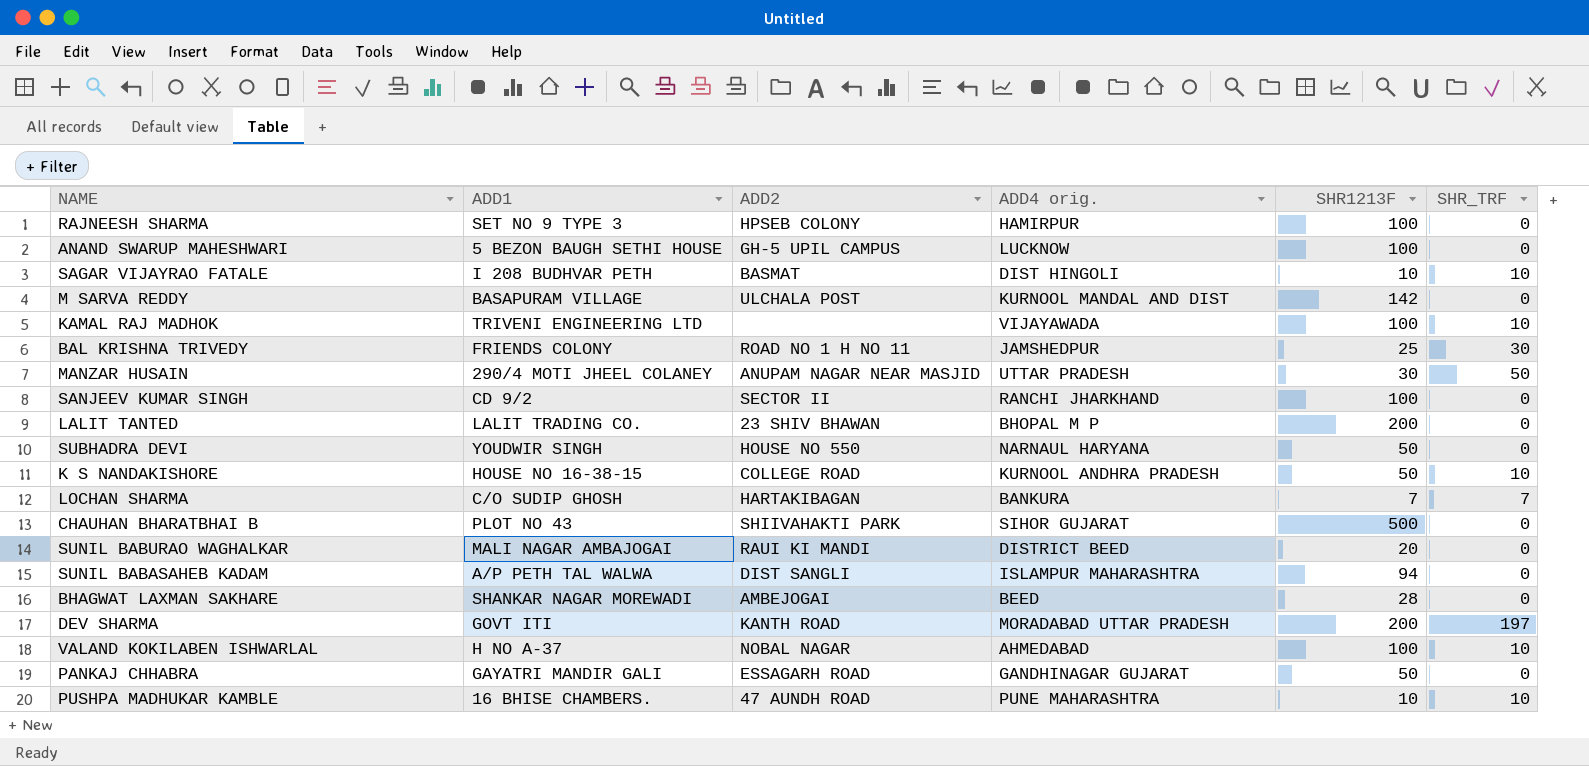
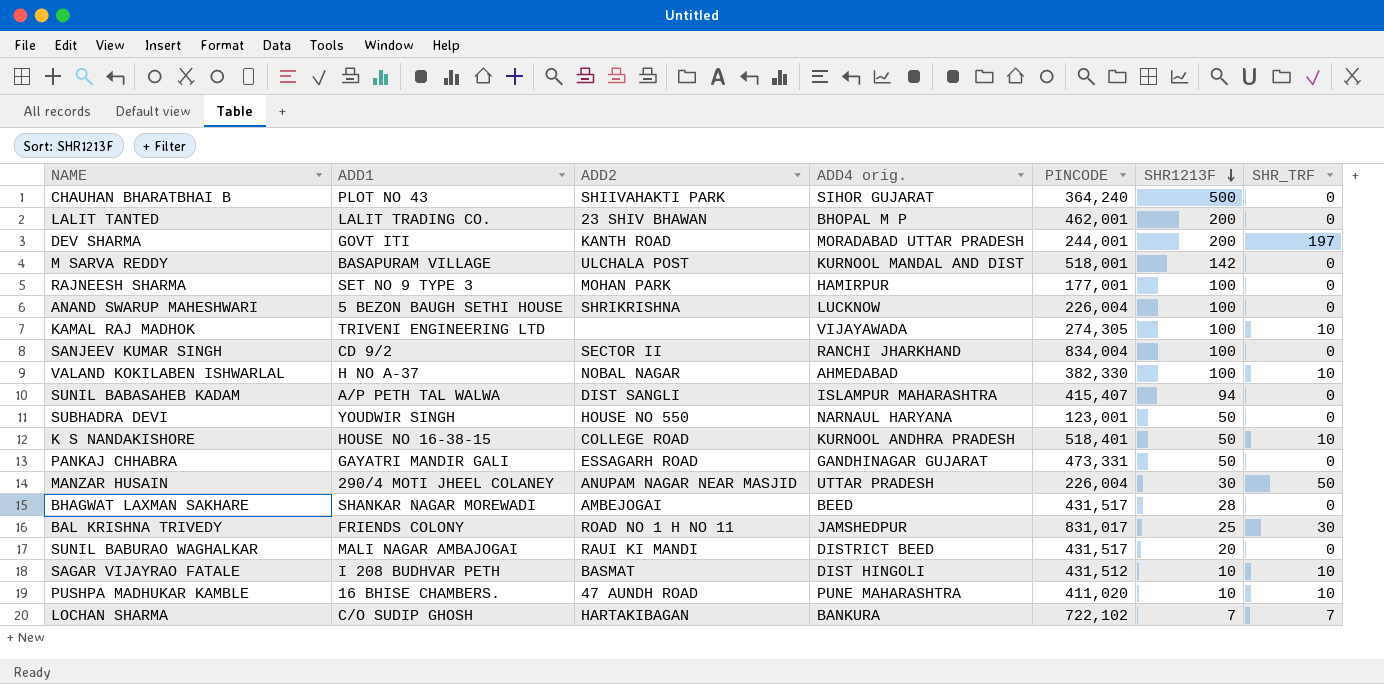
row order: none -> SHR1213F descending
column PINCODE | position: none -> 5
RAJNEESH SHARMA | ADD2: HPSEB COLONY -> MOHAN PARK
ANAND SWARUP MAHESHWARI | ADD2: GH-5 UPIL CAMPUS -> SHRIKRISHNA

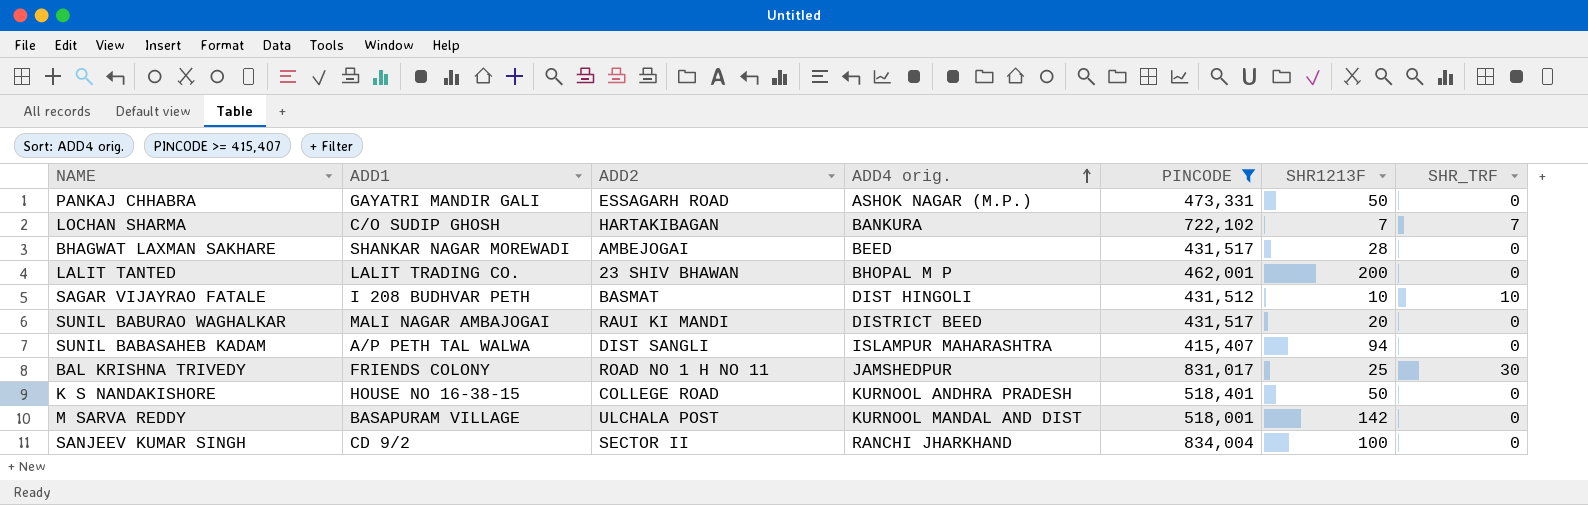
filter: none -> PINCODE >= 415,407
row order: SHR1213F descending -> ADD4 orig. ascending
PANKAJ CHHABRA | ADD4 orig.: GANDHINAGAR GUJARAT -> ASHOK NAGAR (M.P.)
K S NANDAKISHORE | SHR_TRF: 10 -> 0

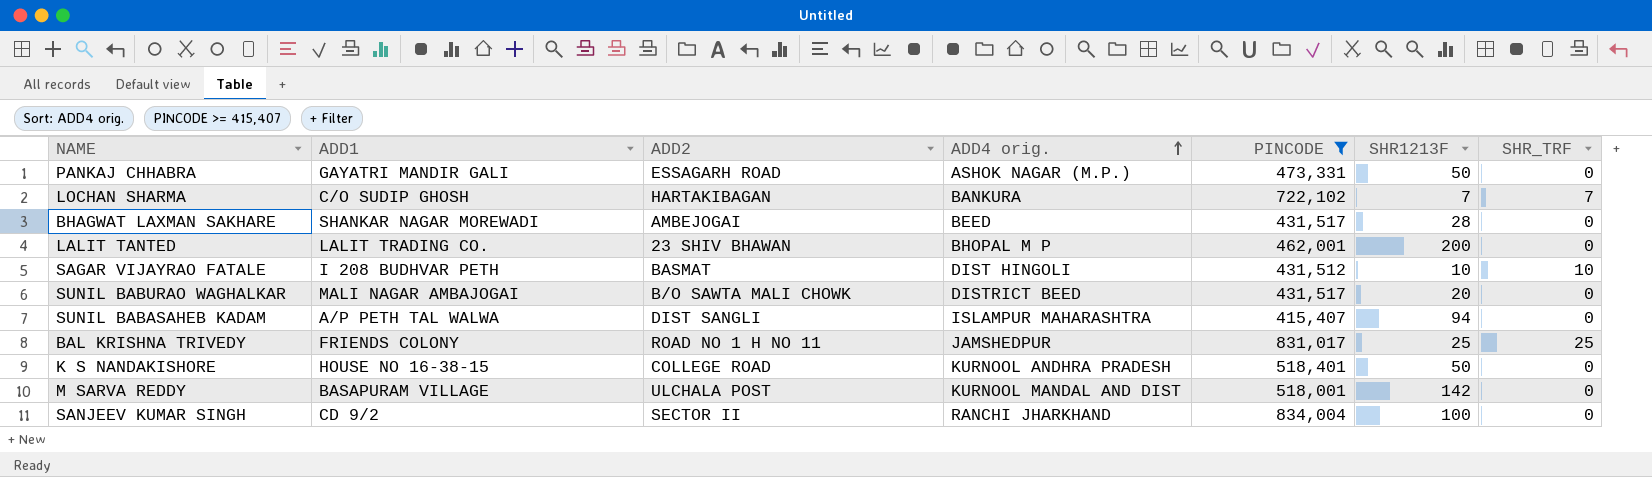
SUNIL BABURAO WAGHALKAR | ADD2: RAUI KI MANDI -> B/O SAWTA MALI CHOWK
BAL KRISHNA TRIVEDY | SHR_TRF: 30 -> 25

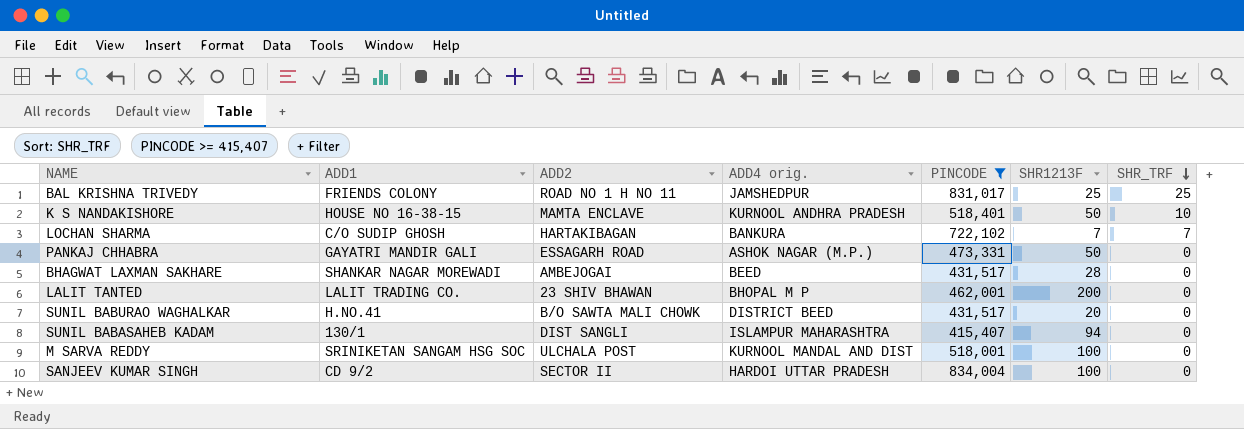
row order: ADD4 orig. ascending -> SHR_TRF descending
row SAGAR VIJAYRAO FATALE: I 208 BUDHVAR PETH | BASMAT | DIST HINGOLI | 431,512 | 10 | 10 -> none
K S NANDAKISHORE | ADD2: COLLEGE ROAD -> MAMTA ENCLAVE
K S NANDAKISHORE | SHR_TRF: 0 -> 10
SUNIL BABURAO WAGHALKAR | ADD1: MALI NAGAR AMBAJOGAI -> H.NO.41
SUNIL BABASAHEB KADAM | ADD1: A/P PETH TAL WALWA -> 130/1
M SARVA REDDY | ADD1: BASAPURAM VILLAGE -> SRINIKETAN SANGAM HSG SOC
M SARVA REDDY | SHR1213F: 142 -> 100
SANJEEV KUMAR SINGH | ADD4 orig.: RANCHI JHARKHAND -> HARDOI UTTAR PRADESH

